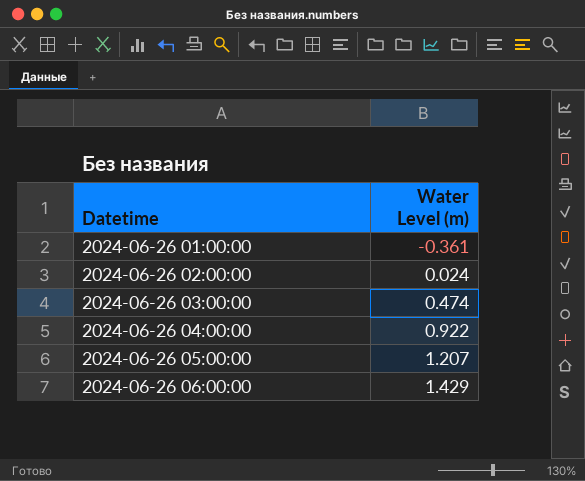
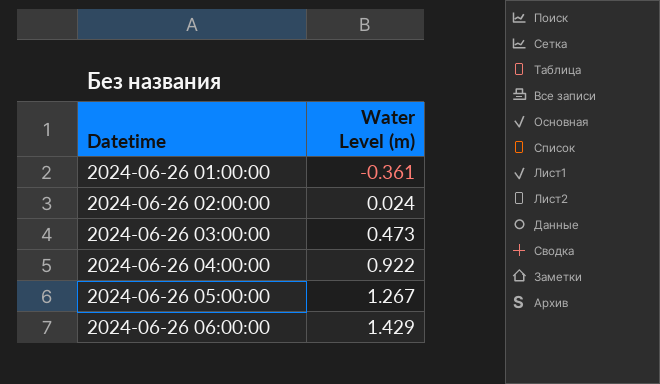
2024-06-26 03:00:00 | Water Level (m): 0.474 -> 0.473
2024-06-26 05:00:00 | Water Level (m): 1.207 -> 1.267

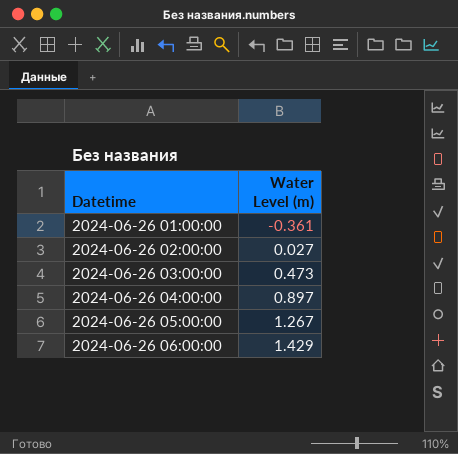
2024-06-26 02:00:00 | Water Level (m): 0.024 -> 0.027
2024-06-26 04:00:00 | Water Level (m): 0.922 -> 0.897

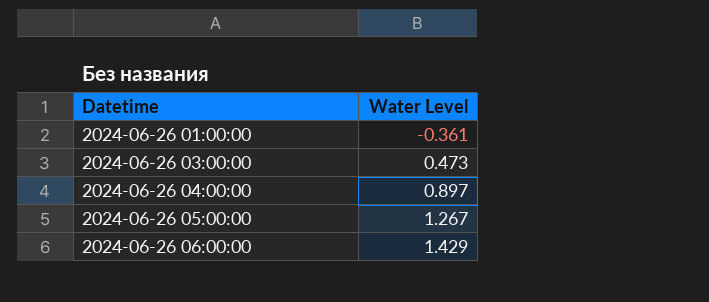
column name: Water Level (m) -> Water Level
row 2024-06-26 02:00:00: 0.027 -> none

